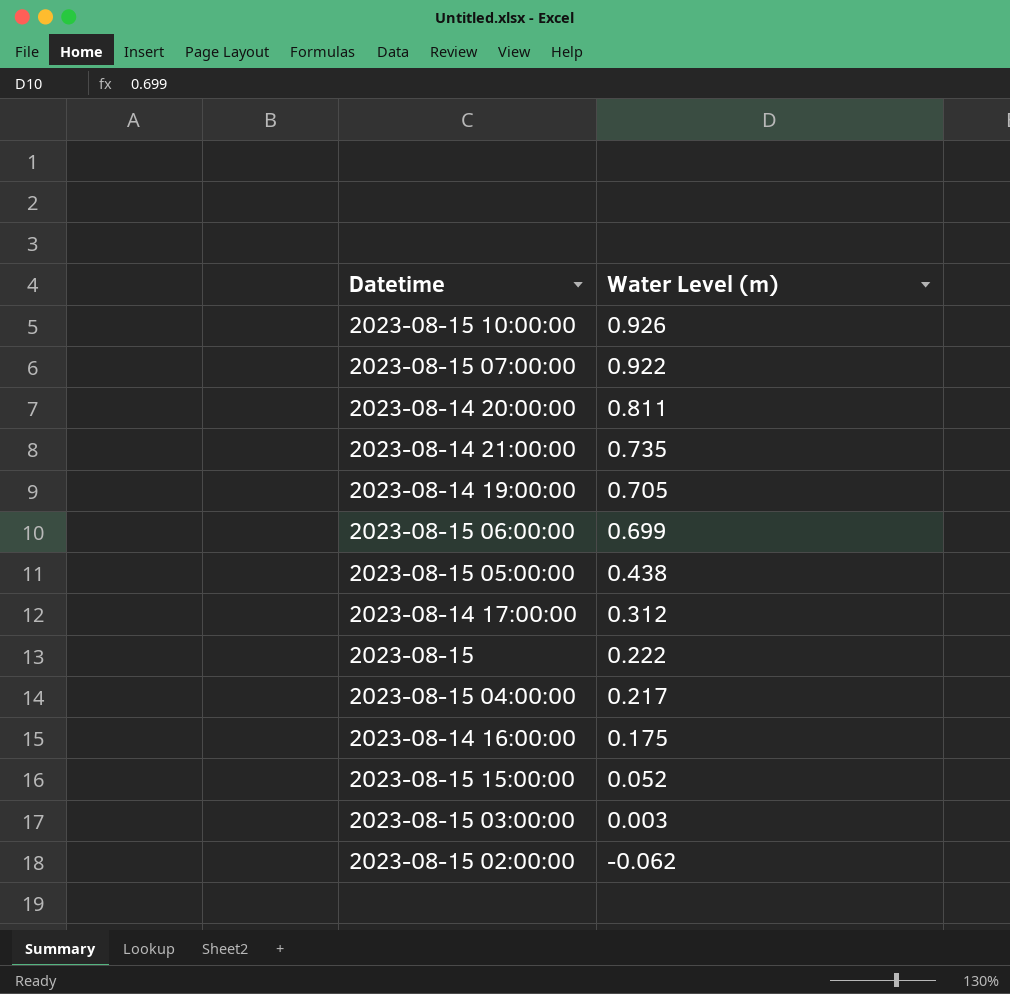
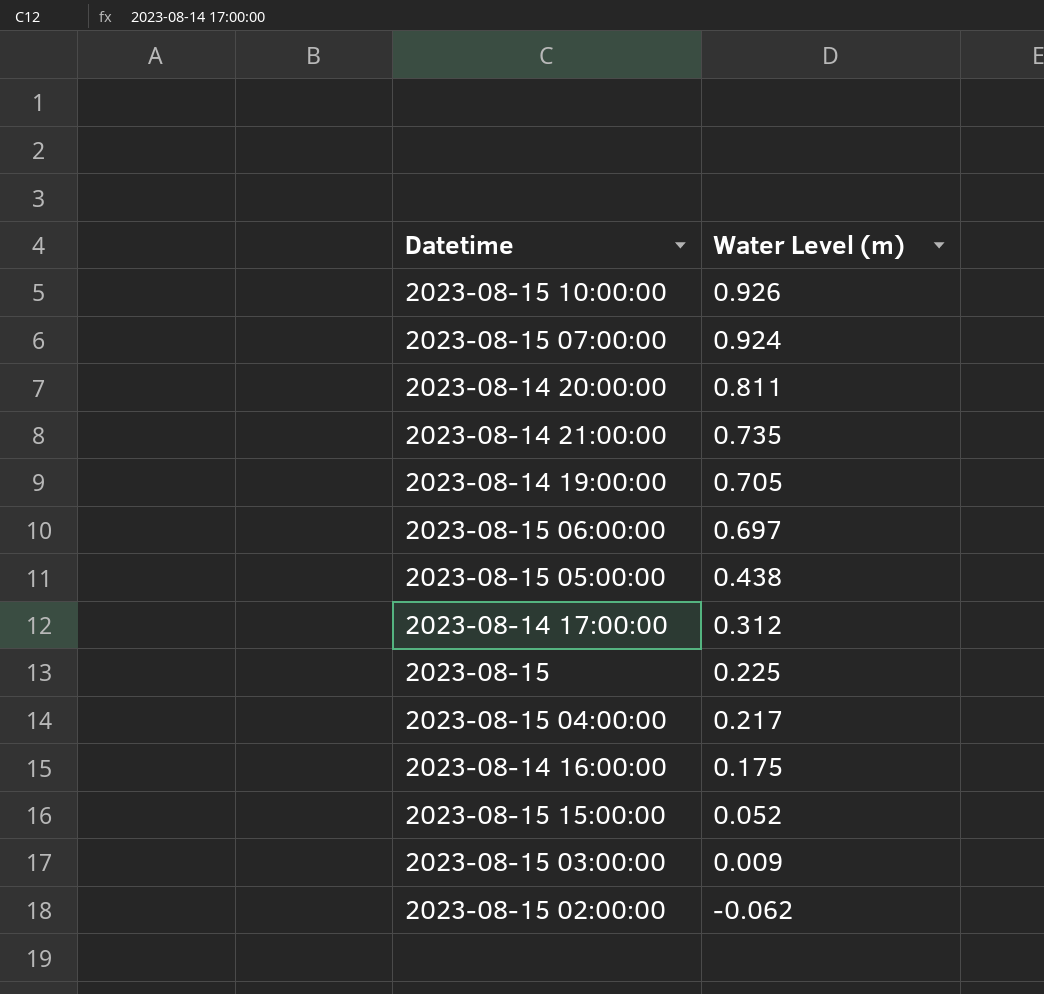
2023-08-15 07:00:00 | Water Level (m): 0.922 -> 0.924
2023-08-15 06:00:00 | Water Level (m): 0.699 -> 0.697
2023-08-15 | Water Level (m): 0.222 -> 0.225
2023-08-15 03:00:00 | Water Level (m): 0.003 -> 0.009

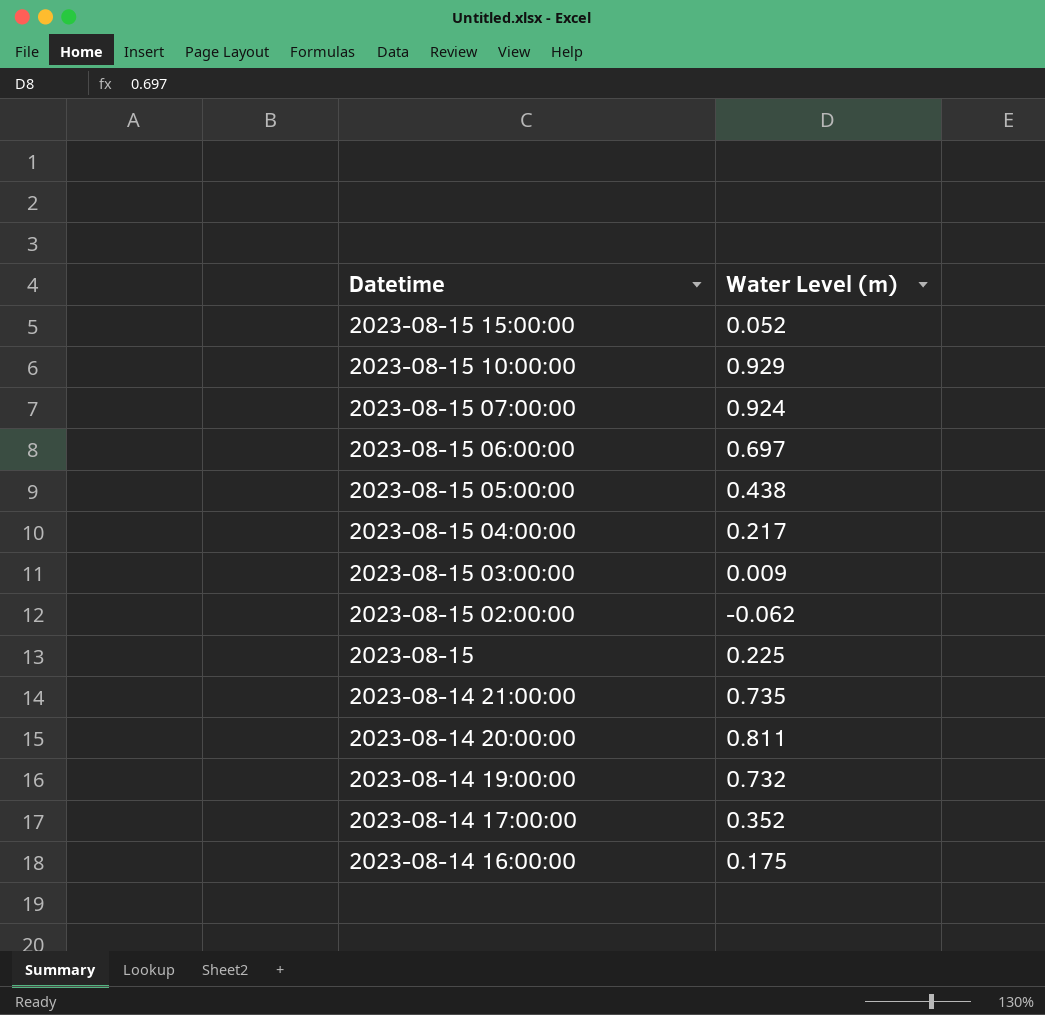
row order: Water Level (m) descending -> Datetime descending
2023-08-15 10:00:00 | Water Level (m): 0.926 -> 0.929
2023-08-14 19:00:00 | Water Level (m): 0.705 -> 0.732
2023-08-14 17:00:00 | Water Level (m): 0.312 -> 0.352

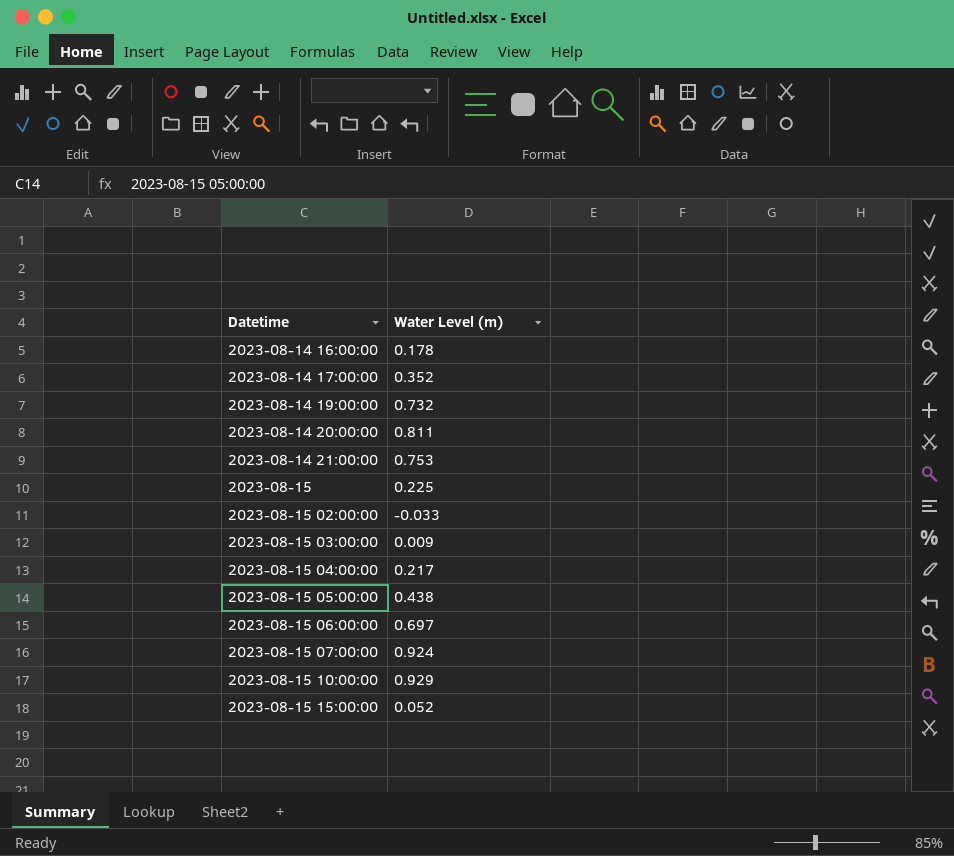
row order: Datetime descending -> Datetime ascending
2023-08-14 16:00:00 | Water Level (m): 0.175 -> 0.178
2023-08-14 21:00:00 | Water Level (m): 0.735 -> 0.753
2023-08-15 02:00:00 | Water Level (m): -0.062 -> -0.033

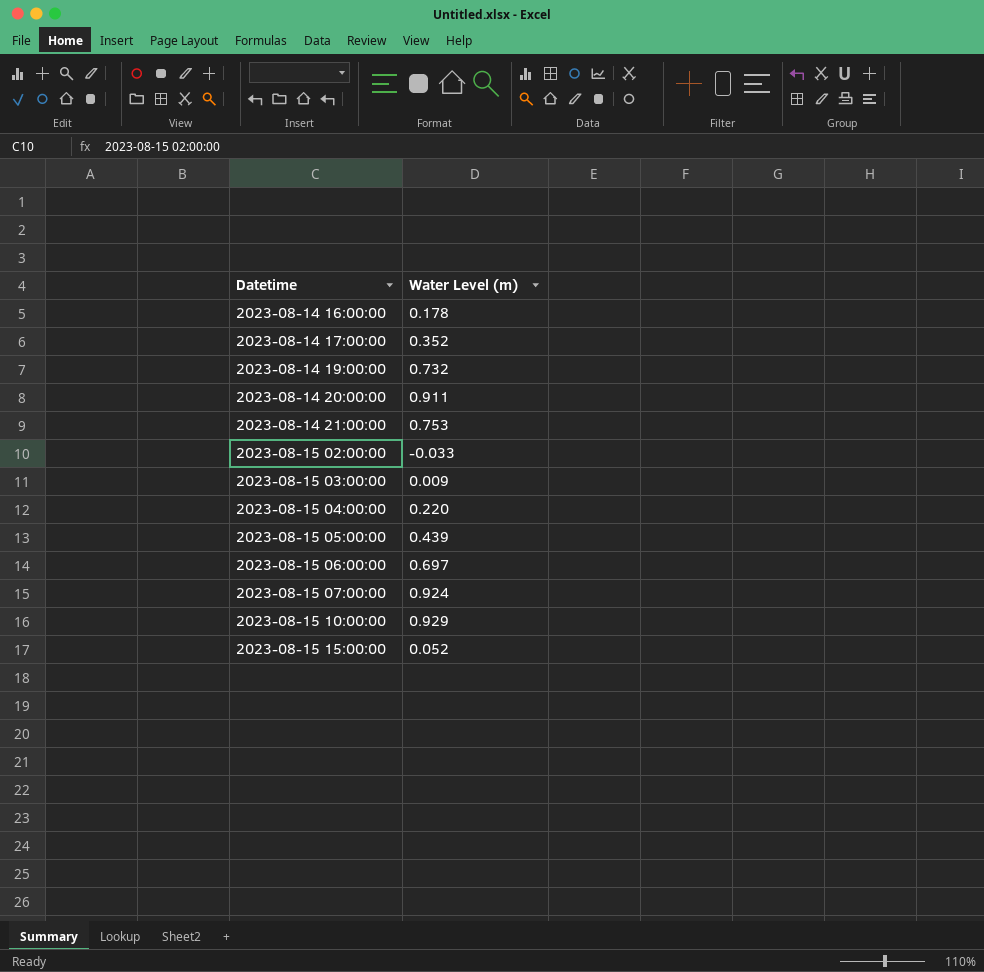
row 2023-08-15: 0.225 -> none
2023-08-14 20:00:00 | Water Level (m): 0.811 -> 0.911
2023-08-15 04:00:00 | Water Level (m): 0.217 -> 0.220
2023-08-15 05:00:00 | Water Level (m): 0.438 -> 0.439

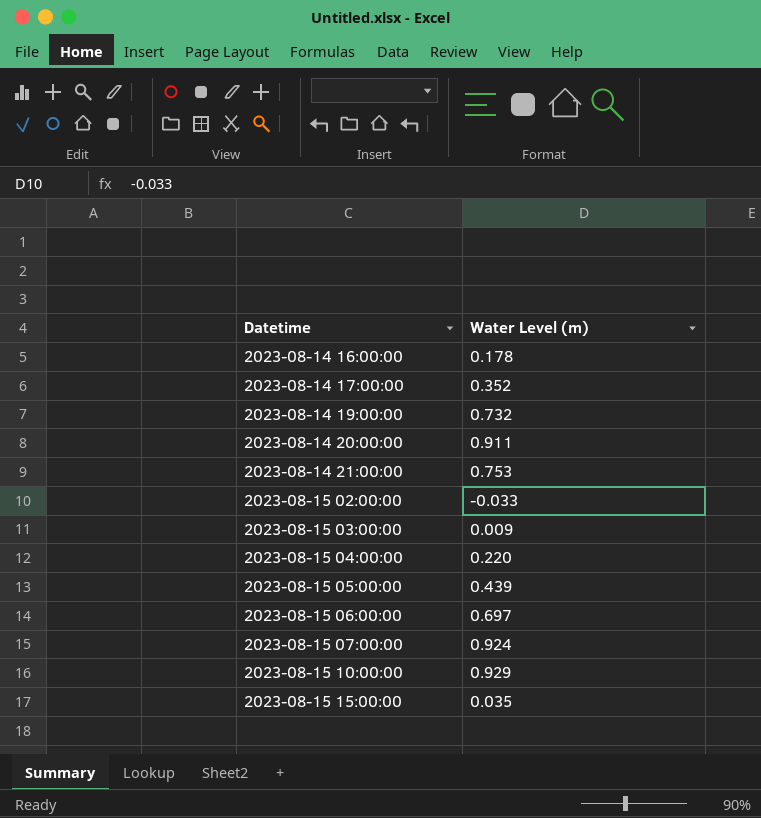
2023-08-15 15:00:00 | Water Level (m): 0.052 -> 0.035

